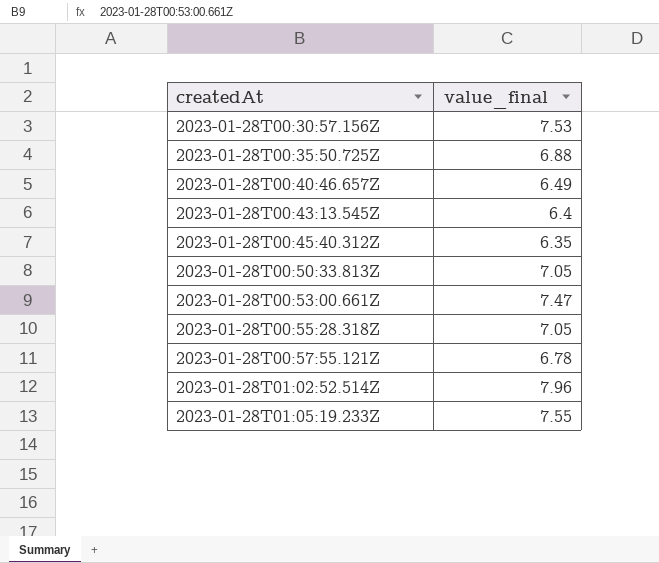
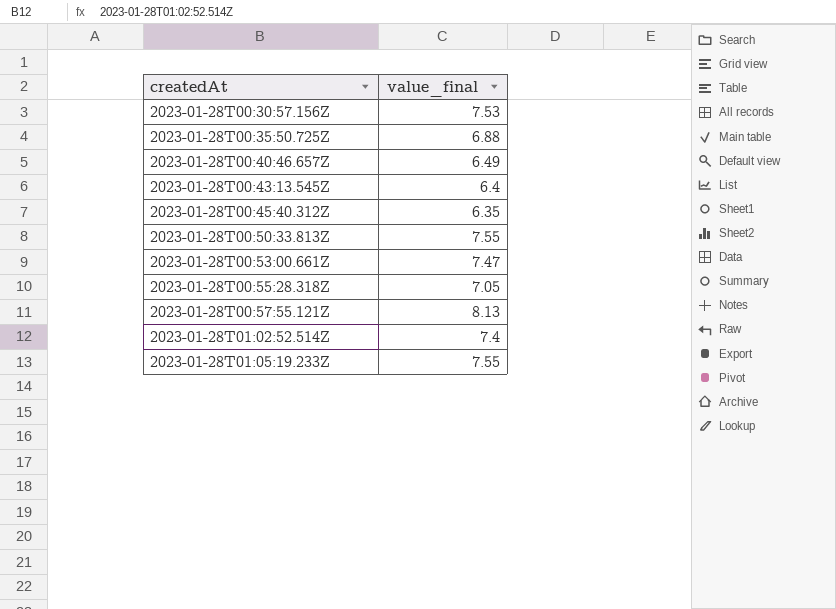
2023-01-28T00:50:33.813Z | value_final: 7.05 -> 7.55
2023-01-28T00:57:55.121Z | value_final: 6.78 -> 8.13
2023-01-28T01:02:52.514Z | value_final: 7.96 -> 7.4

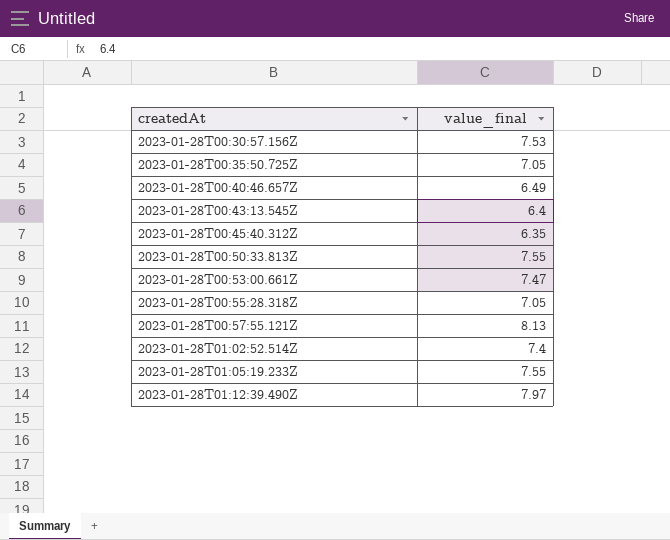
2023-01-28T00:35:50.725Z | value_final: 6.88 -> 7.05
row 2023-01-28T01:12:39.490Z: none -> 7.97

